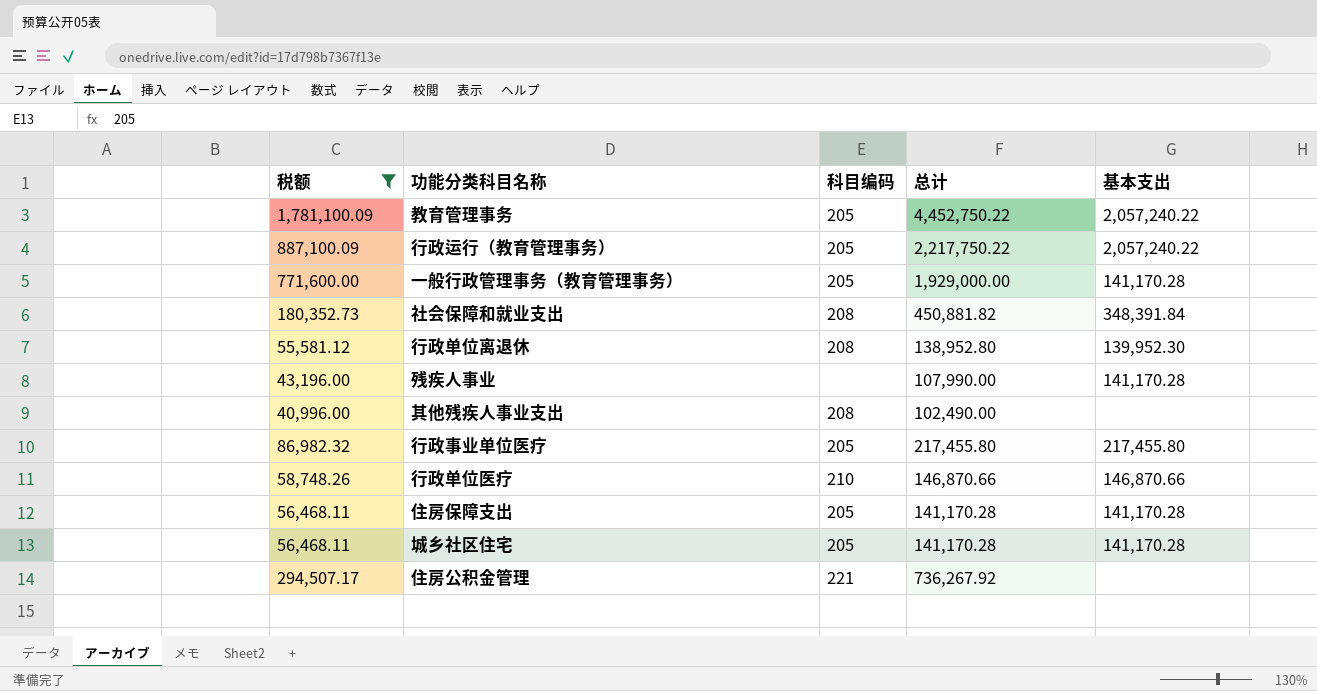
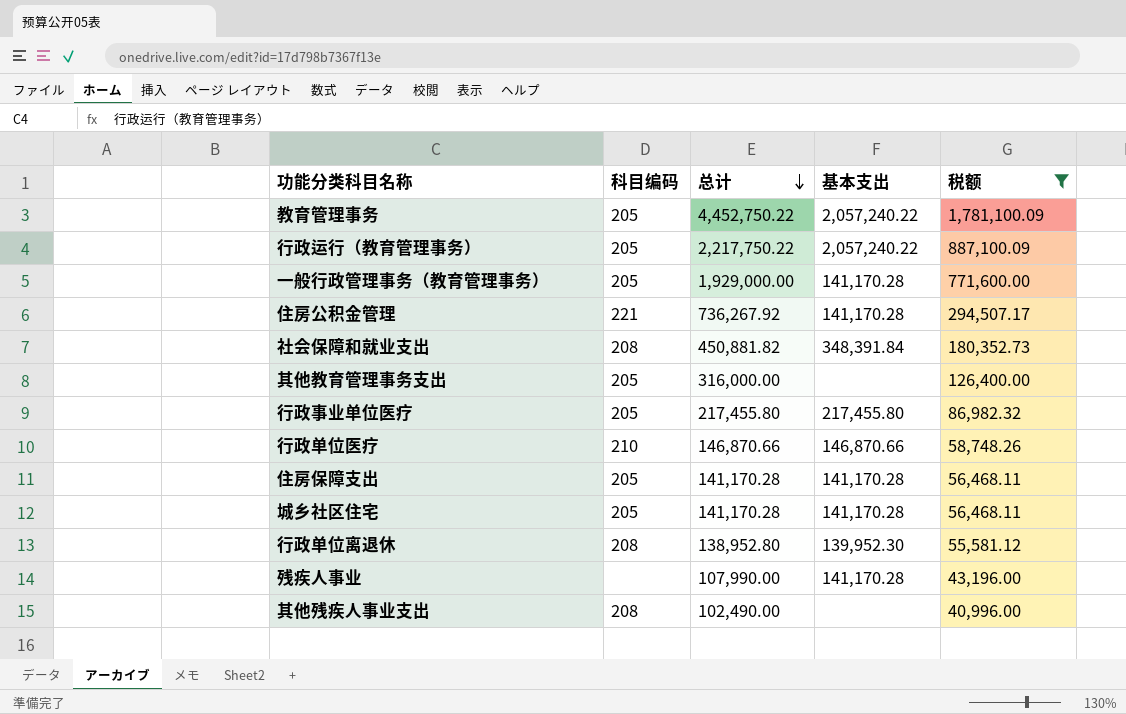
row order: none -> 总计 descending
column 税额 | position: 1 -> 5
住房公积金管理 | 基本支出: none -> 141,170.28
row 其他教育管理事务支出: none -> 205 | 316,000.00 | none | 126,400.00

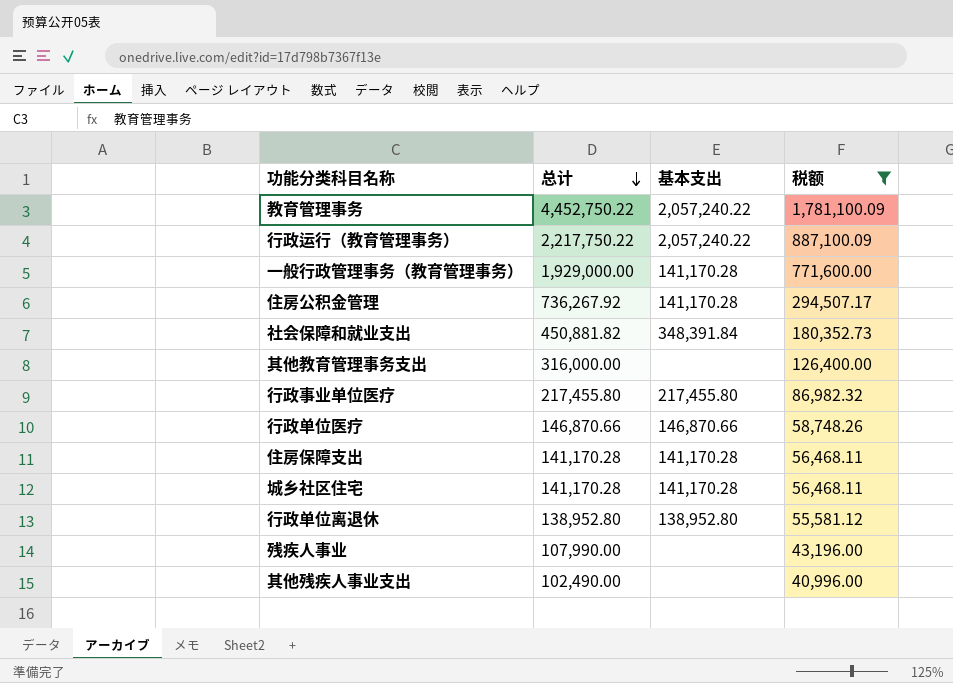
column 科目编码 | position: 2 -> none
行政单位离退休 | 基本支出: 139,952.30 -> 138,952.80
残疾人事业 | 基本支出: 141,170.28 -> none

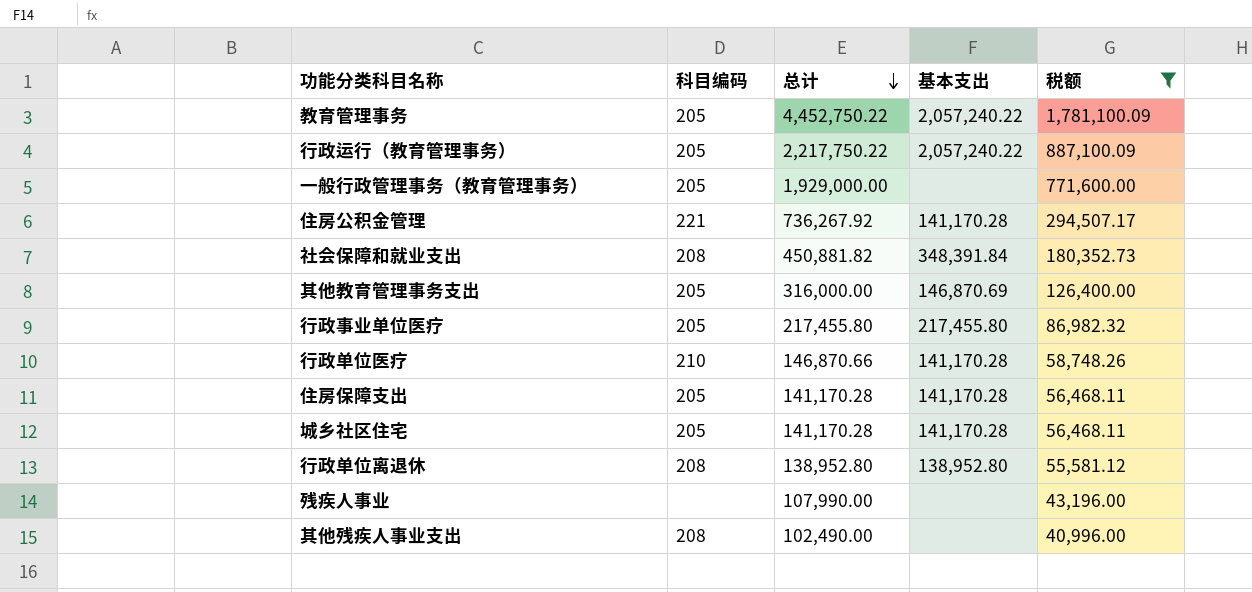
column 科目编码 | position: none -> 2
一般行政管理事务（教育管理事务） | 基本支出: 141,170.28 -> none
其他教育管理事务支出 | 基本支出: none -> 146,870.69
行政单位医疗 | 基本支出: 146,870.66 -> 141,170.28

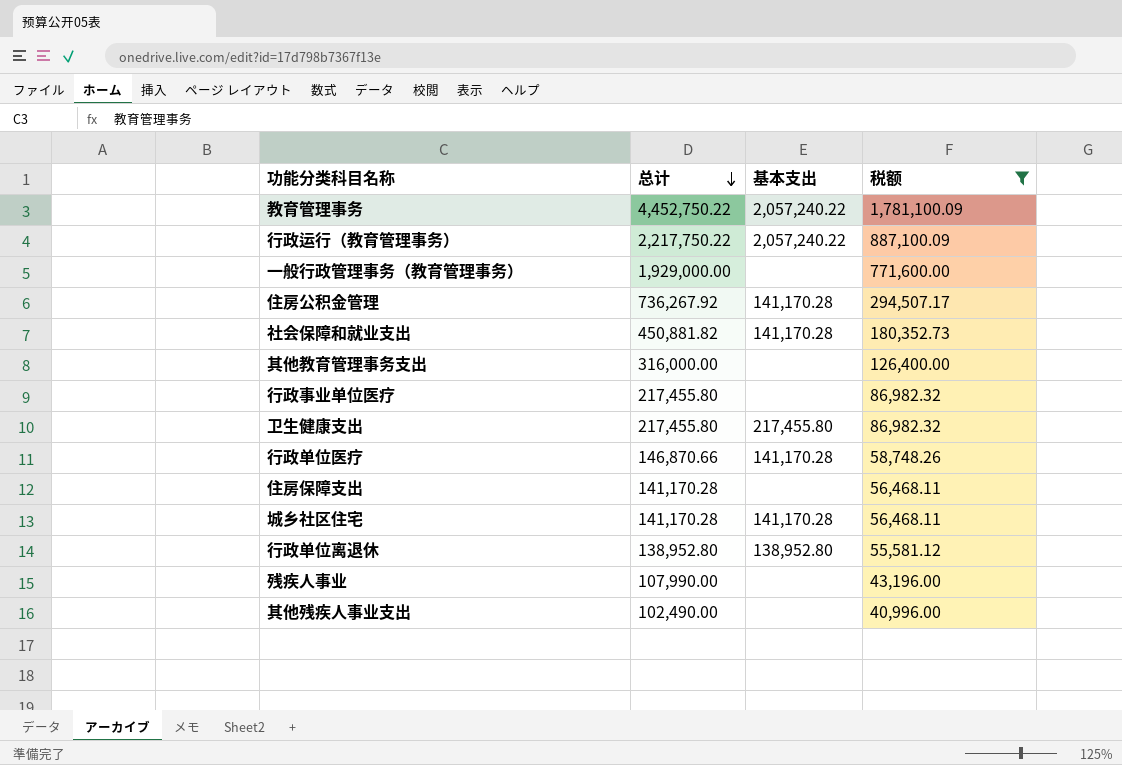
column 科目编码 | position: 2 -> none
社会保障和就业支出 | 基本支出: 348,391.84 -> 141,170.28
其他教育管理事务支出 | 基本支出: 146,870.69 -> none
行政事业单位医疗 | 基本支出: 217,455.80 -> none
row 卫生健康支出: none -> 217,455.80 | 217,455.80 | 86,982.32
住房保障支出 | 基本支出: 141,170.28 -> none

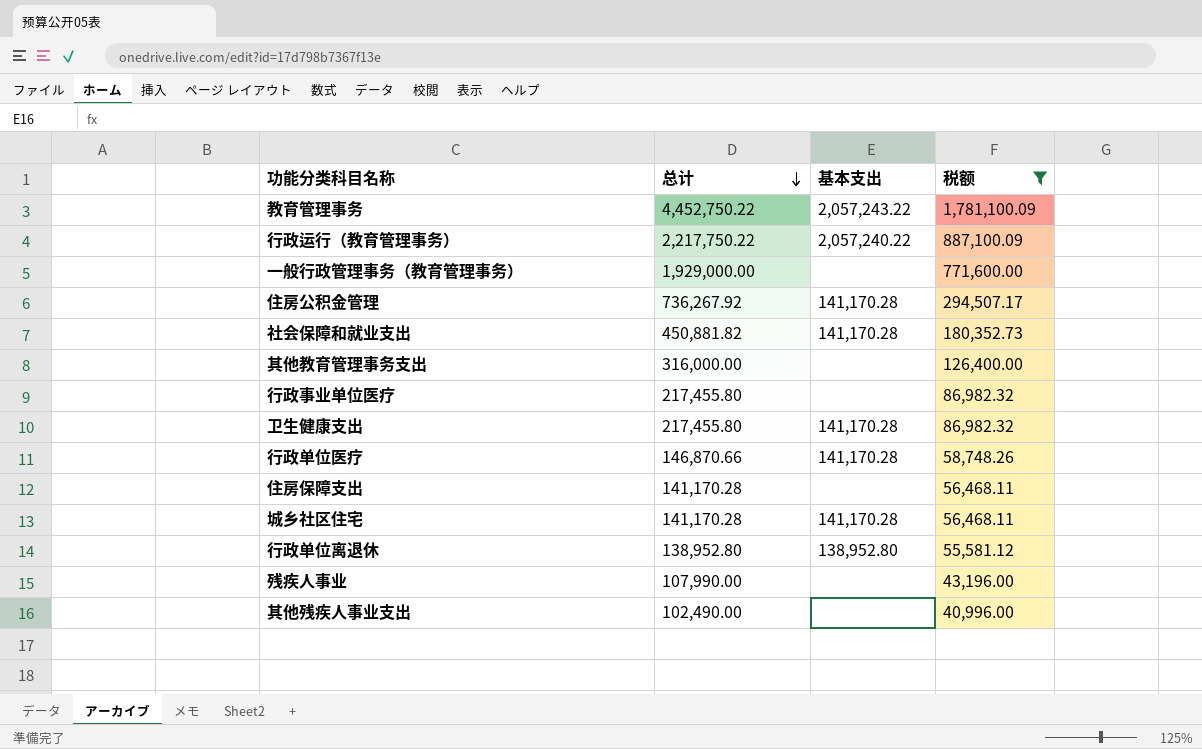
教育管理事务 | 基本支出: 2,057,240.22 -> 2,057,243.22
卫生健康支出 | 基本支出: 217,455.80 -> 141,170.28

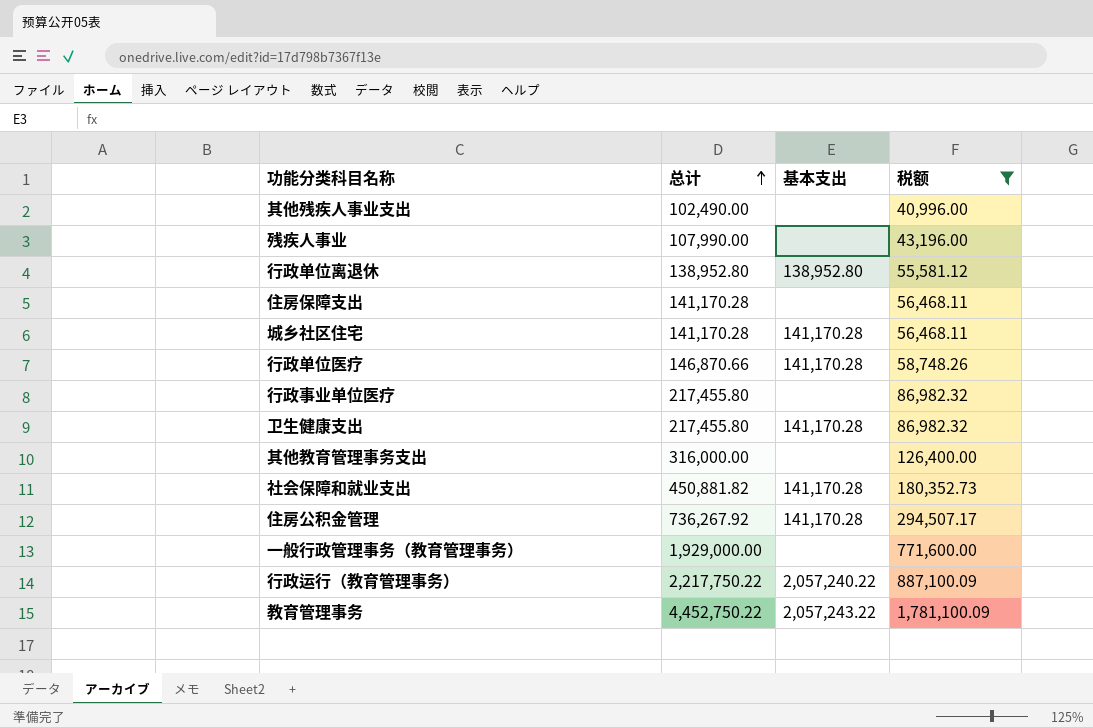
row order: 总计 descending -> 总计 ascending

